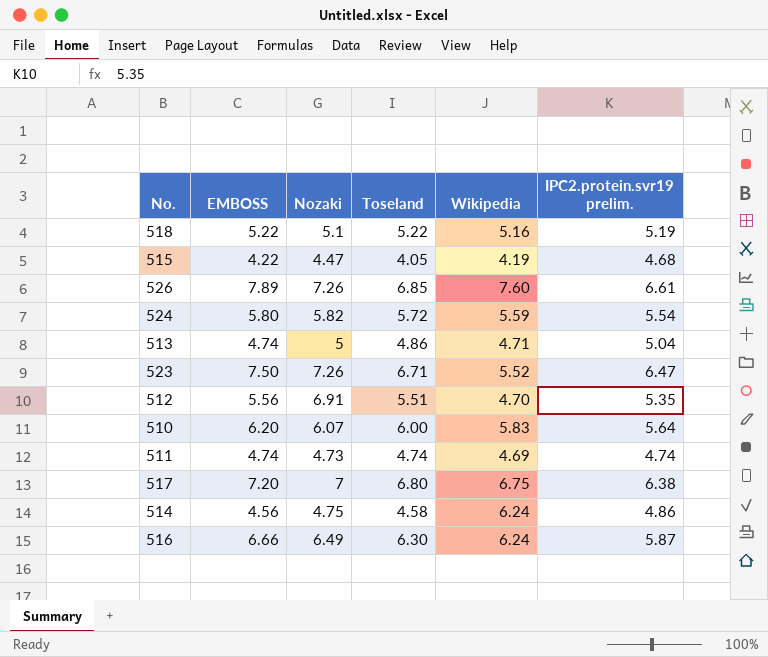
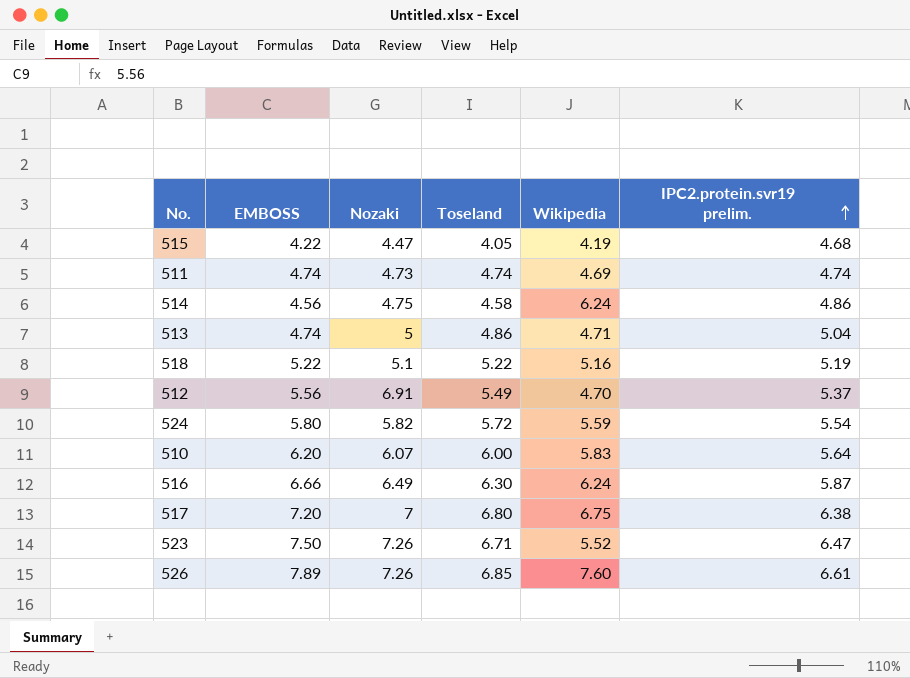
row order: none -> IPC2.protein.svr19 prelim. ascending
512 | Toseland: 5.51 -> 5.49
512 | IPC2.protein.svr19 prelim.: 5.35 -> 5.37

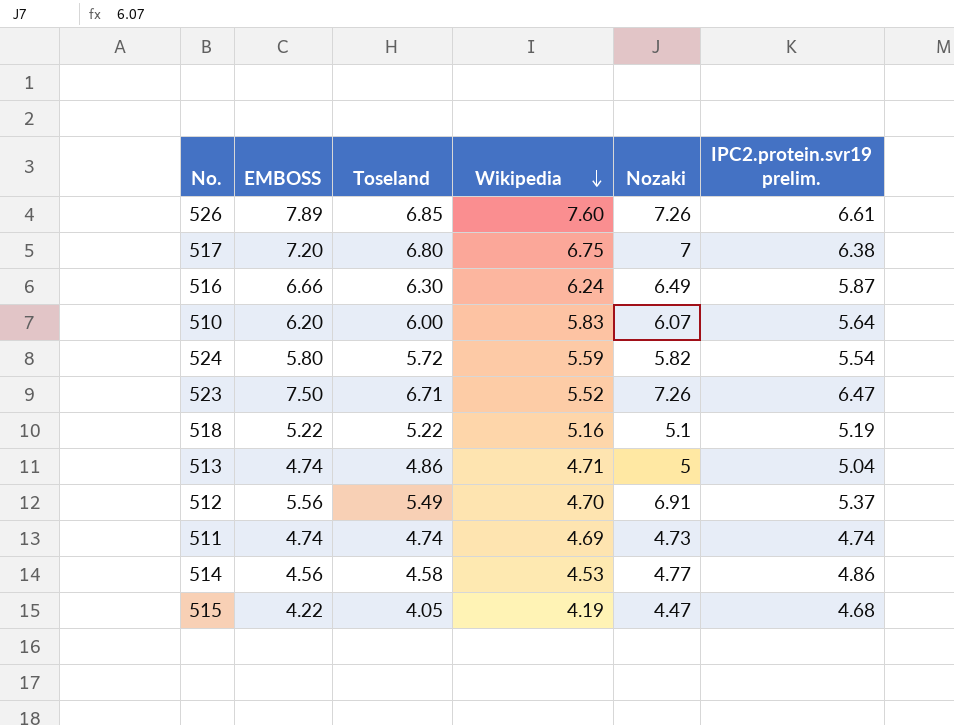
row order: IPC2.protein.svr19 prelim. ascending -> Wikipedia descending
column Nozaki | position: 3 -> 5
514 | Wikipedia: 6.24 -> 4.53
514 | Nozaki: 4.75 -> 4.77

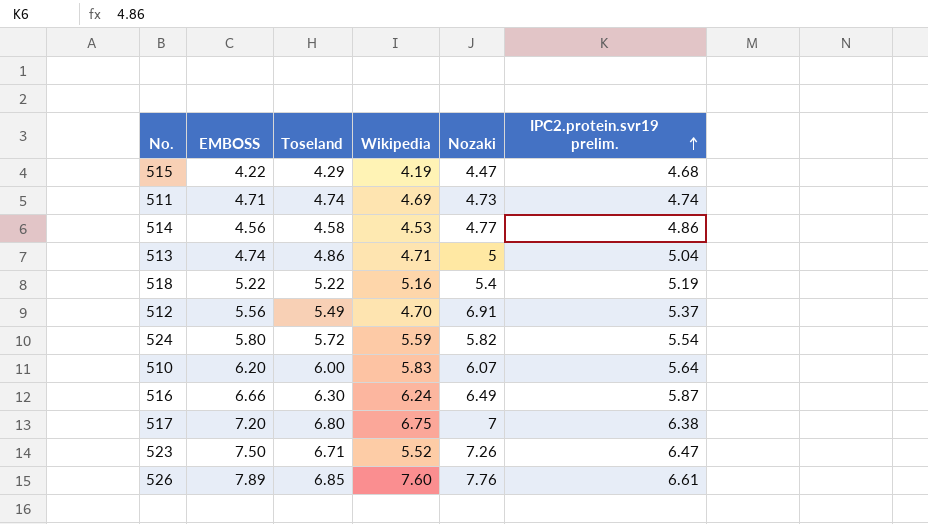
row order: Wikipedia descending -> IPC2.protein.svr19 prelim. ascending
515 | Toseland: 4.05 -> 4.29
511 | EMBOSS: 4.74 -> 4.71
518 | Nozaki: 5.1 -> 5.4
526 | Nozaki: 7.26 -> 7.76

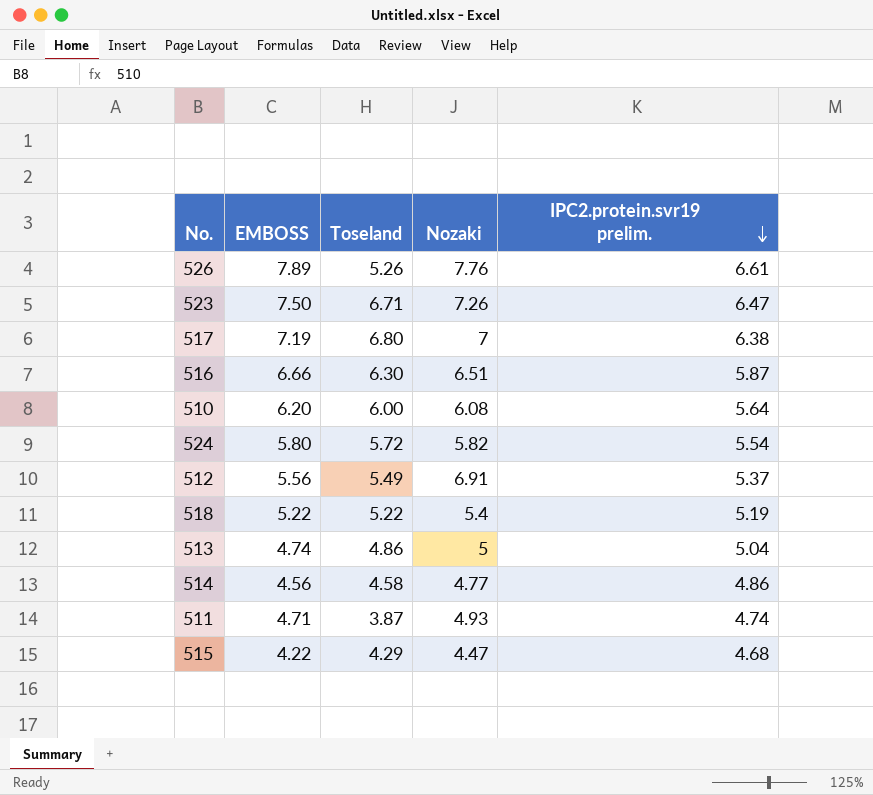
row order: IPC2.protein.svr19 prelim. ascending -> IPC2.protein.svr19 prelim. descending
column Wikipedia | position: 4 -> none
526 | Toseland: 6.85 -> 5.26
517 | EMBOSS: 7.20 -> 7.19
516 | Nozaki: 6.49 -> 6.51
510 | Nozaki: 6.07 -> 6.08
511 | Toseland: 4.74 -> 3.87
511 | Nozaki: 4.73 -> 4.93

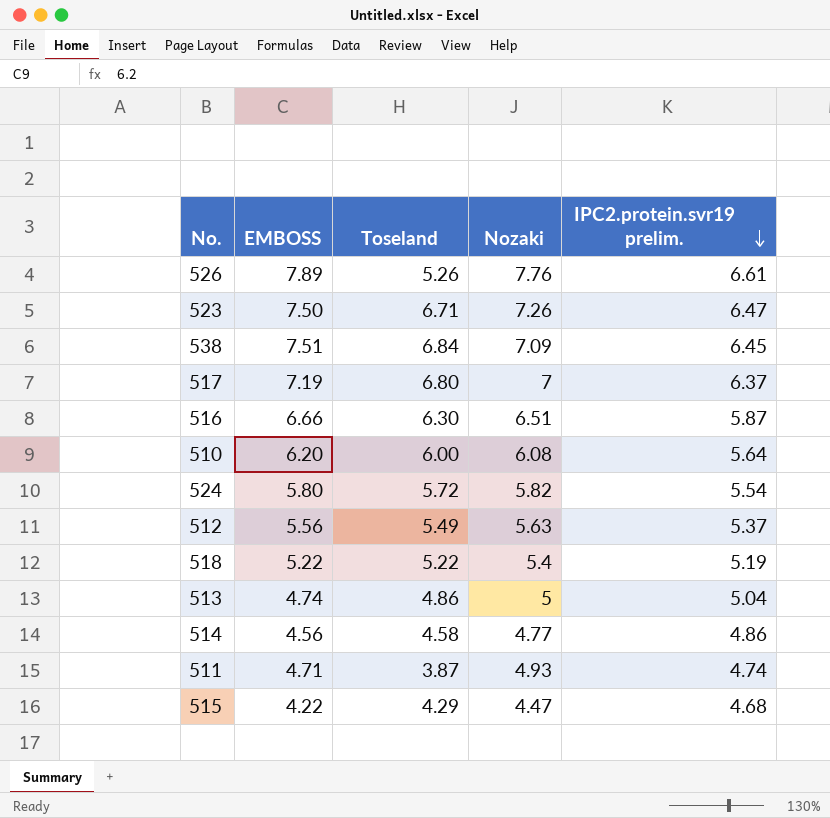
row 538: none -> 7.51 | 6.84 | 7.09 | 6.45
517 | IPC2.protein.svr19 prelim.: 6.38 -> 6.37
512 | Nozaki: 6.91 -> 5.63

